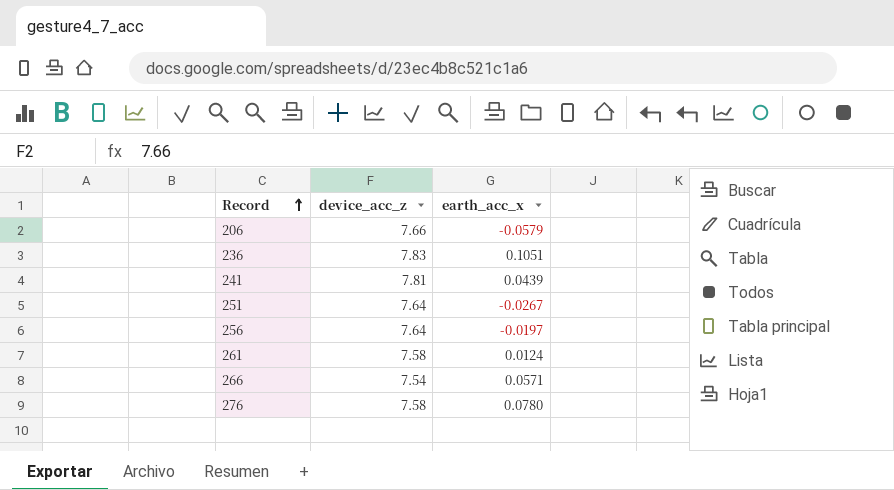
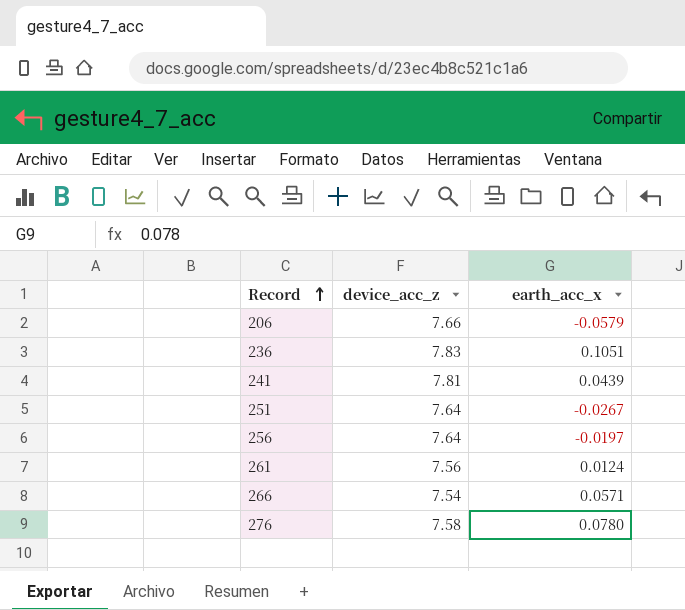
261 | device_acc_z: 7.58 -> 7.56

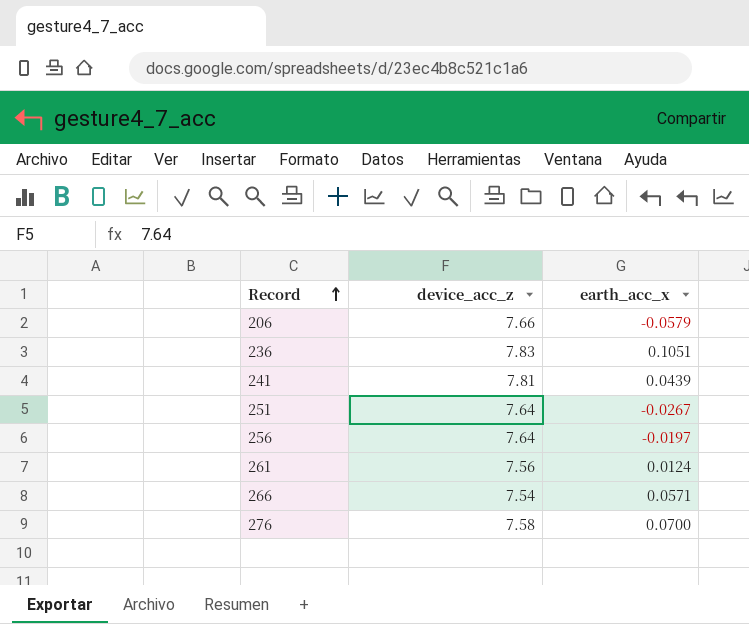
276 | earth_acc_x: 0.0780 -> 0.0700

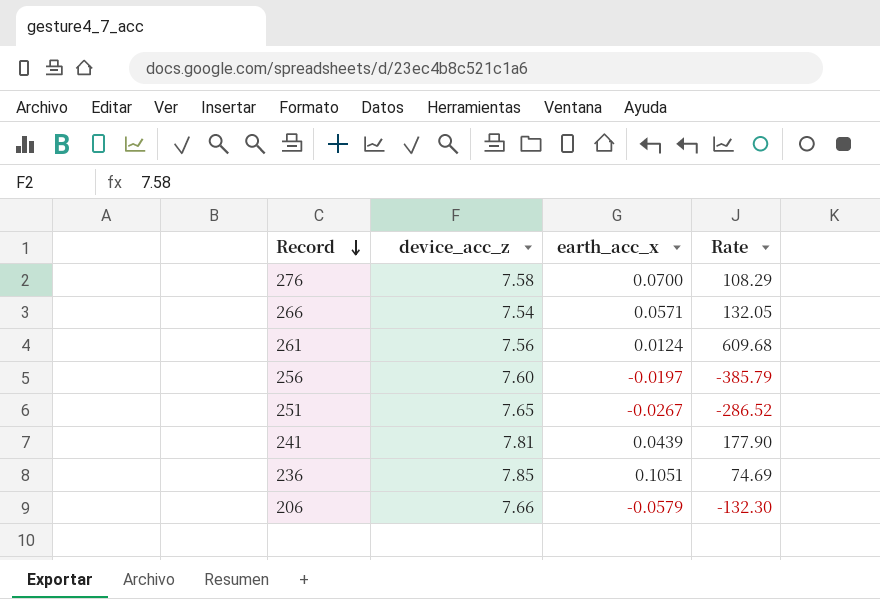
row order: Record ascending -> Record descending
column Rate | formula: none -> [device_acc_z] / [earth_acc_x]
256 | device_acc_z: 7.64 -> 7.60
251 | device_acc_z: 7.64 -> 7.65
236 | device_acc_z: 7.83 -> 7.85

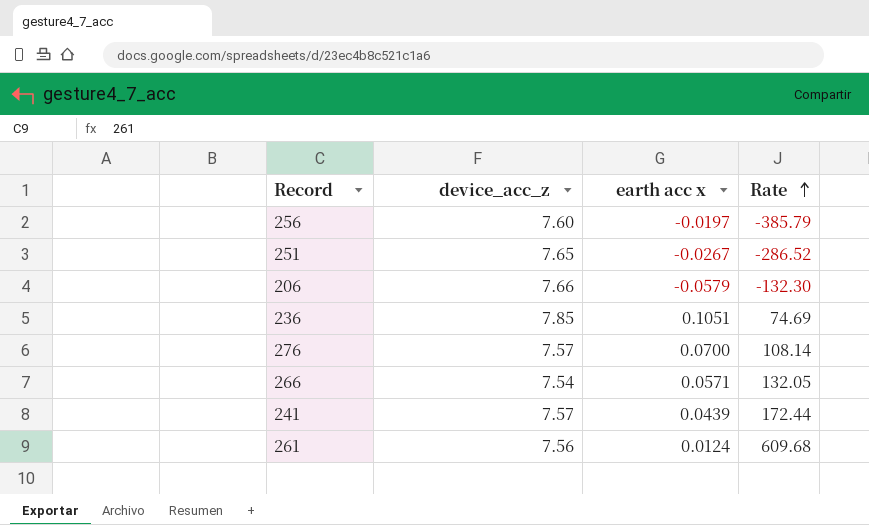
row order: Record descending -> Rate ascending
column name: earth_acc_x -> earth acc x
276 | device_acc_z: 7.58 -> 7.57
276 | Rate: 108.29 -> 108.14
241 | device_acc_z: 7.81 -> 7.57
241 | Rate: 177.90 -> 172.44

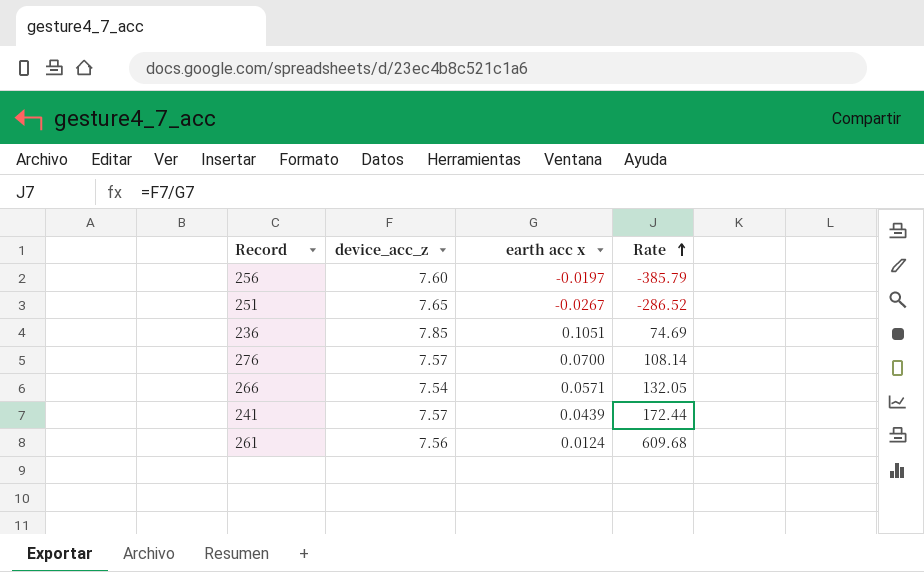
row 206: 7.66 | -0.0579 | -132.30 -> none

